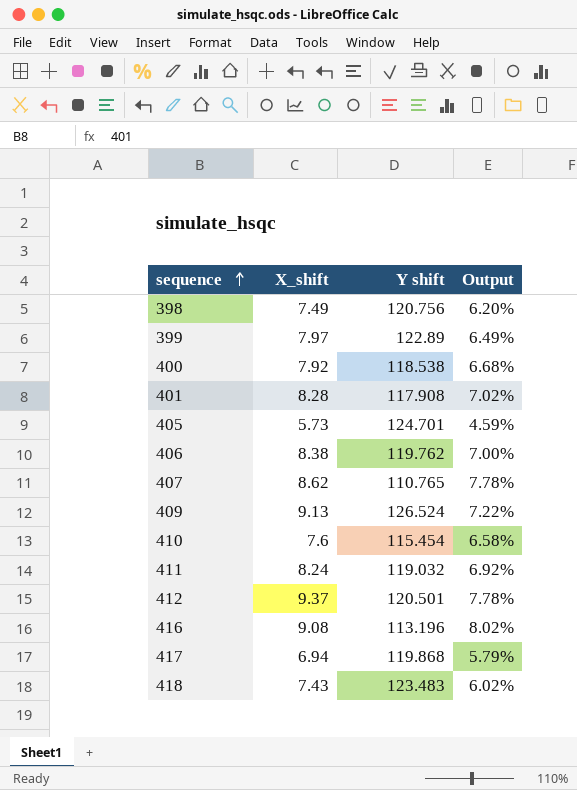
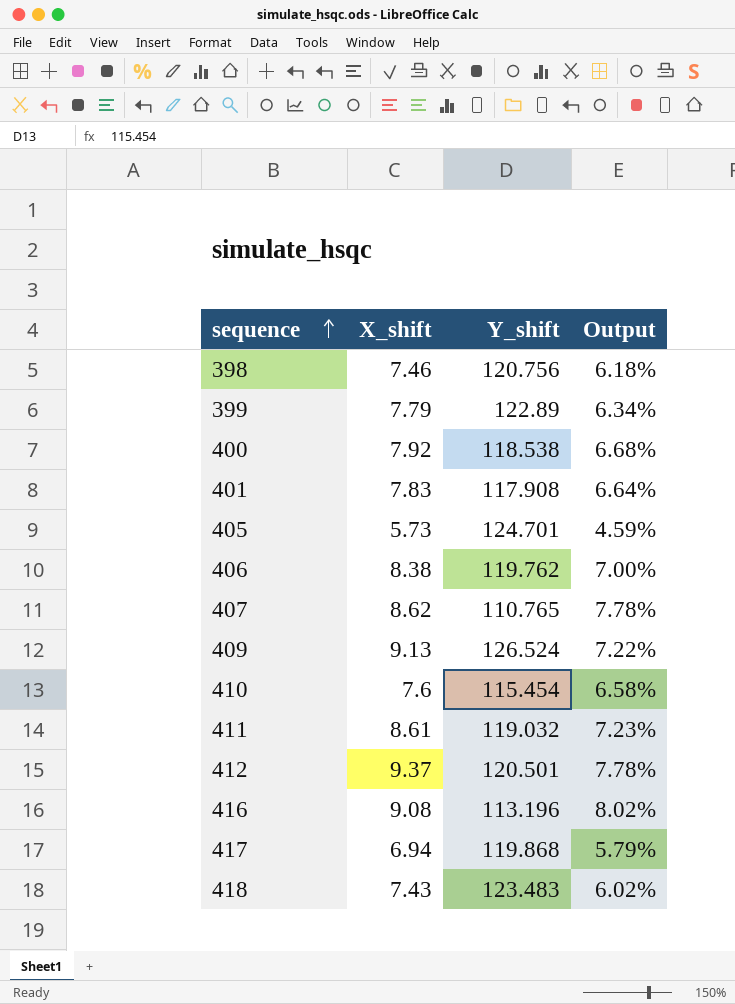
column name: Y shift -> Y_shift
398 | X_shift: 7.49 -> 7.46
398 | Output: 6.20% -> 6.18%
399 | X_shift: 7.97 -> 7.79
399 | Output: 6.49% -> 6.34%
401 | X_shift: 8.28 -> 7.83
401 | Output: 7.02% -> 6.64%
411 | X_shift: 8.24 -> 8.61
411 | Output: 6.92% -> 7.23%

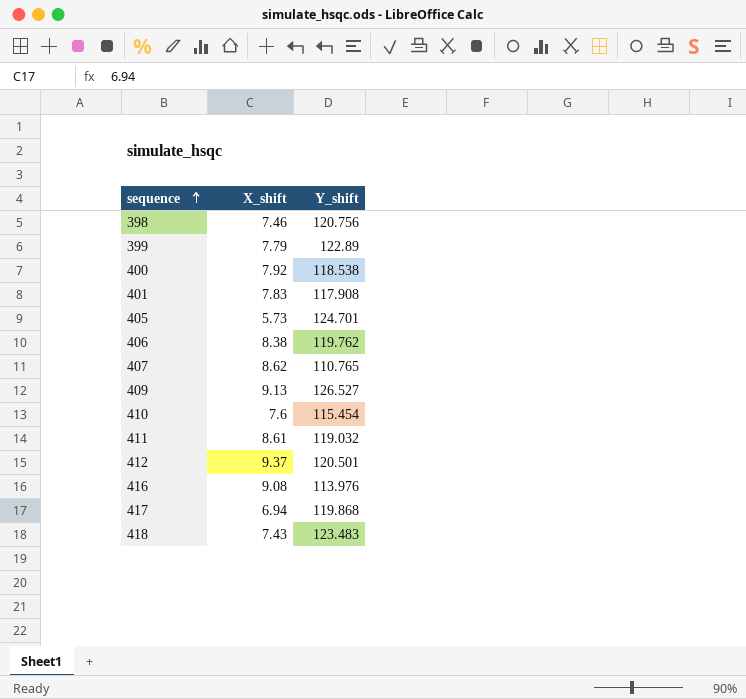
column Output | formula: [X_shift] / [Y_shift] -> none
409 | Y_shift: 126.524 -> 126.527
416 | Y_shift: 113.196 -> 113.976

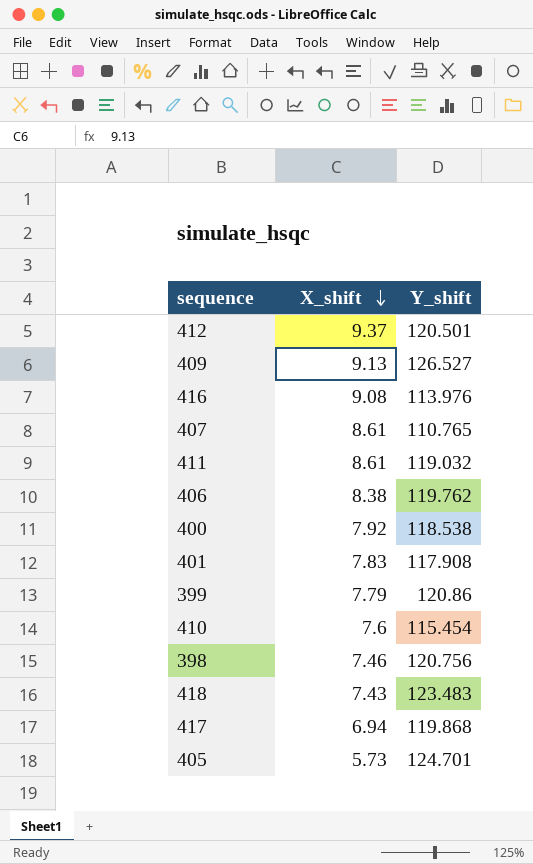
row order: sequence ascending -> X_shift descending
407 | X_shift: 8.62 -> 8.61
399 | Y_shift: 122.89 -> 120.86

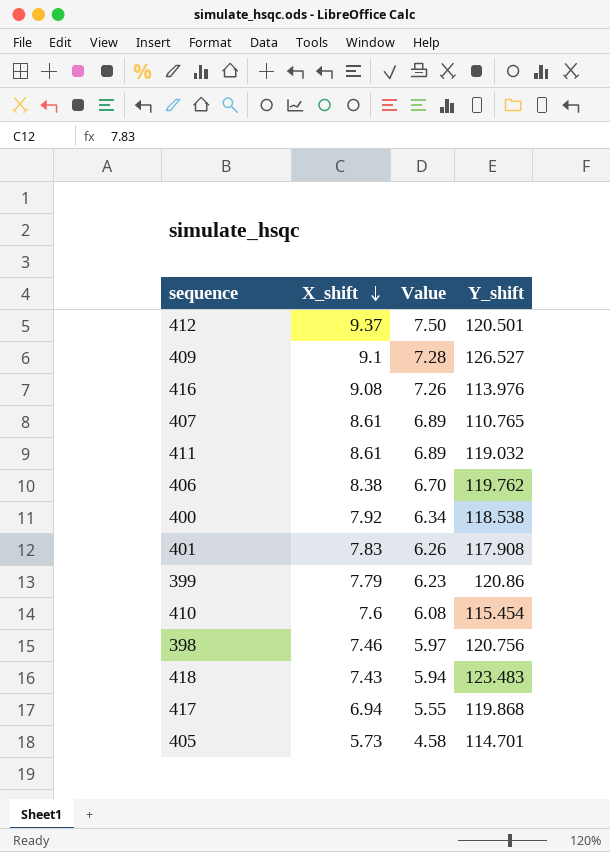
column Value | formula: none -> [X_shift] * 0.8
409 | X_shift: 9.13 -> 9.1
405 | Y_shift: 124.701 -> 114.701

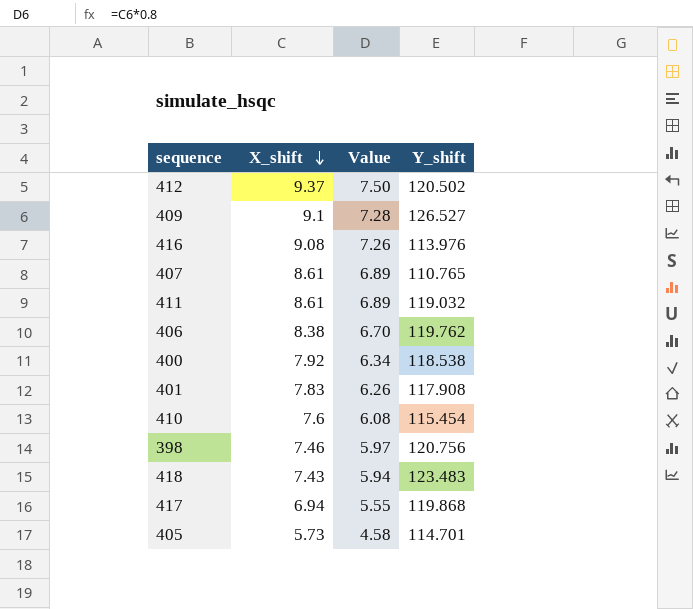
row 399: 7.79 | 6.23 | 120.86 -> none
412 | Y_shift: 120.501 -> 120.502

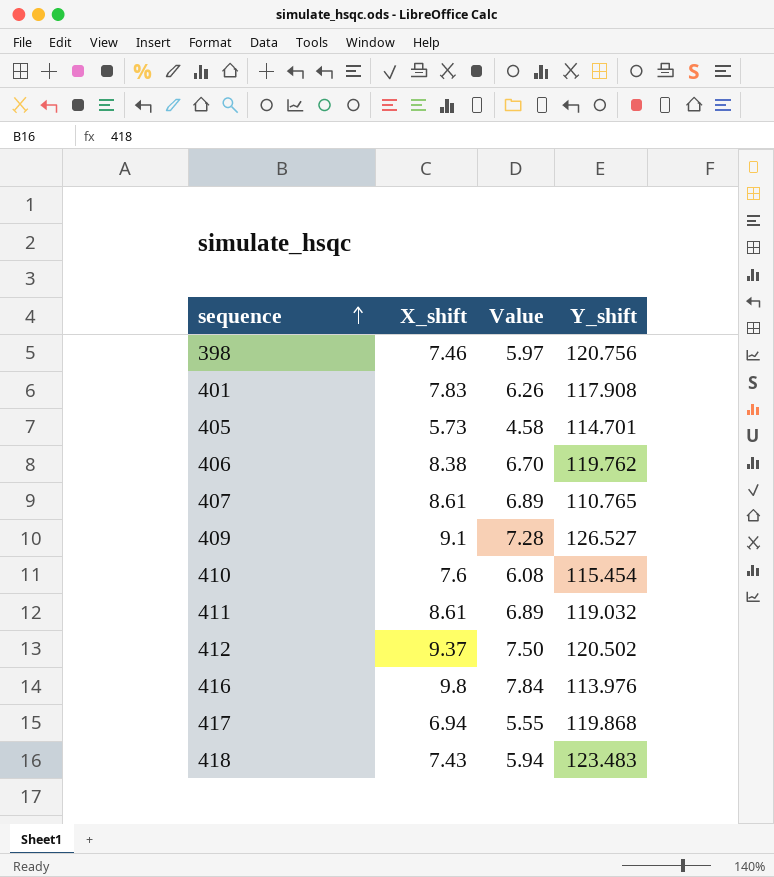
row order: X_shift descending -> sequence ascending
row 400: 7.92 | 6.34 | 118.538 -> none
416 | X_shift: 9.08 -> 9.8
416 | Value: 7.26 -> 7.84

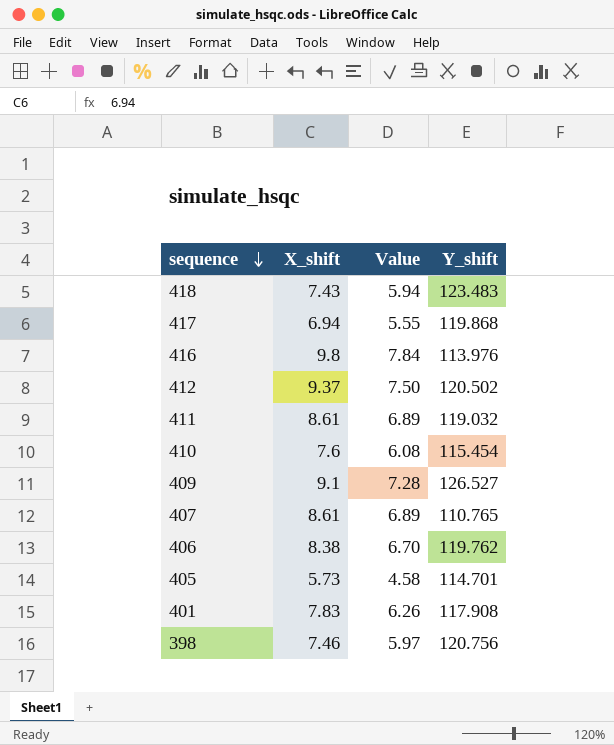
row order: sequence ascending -> sequence descending

